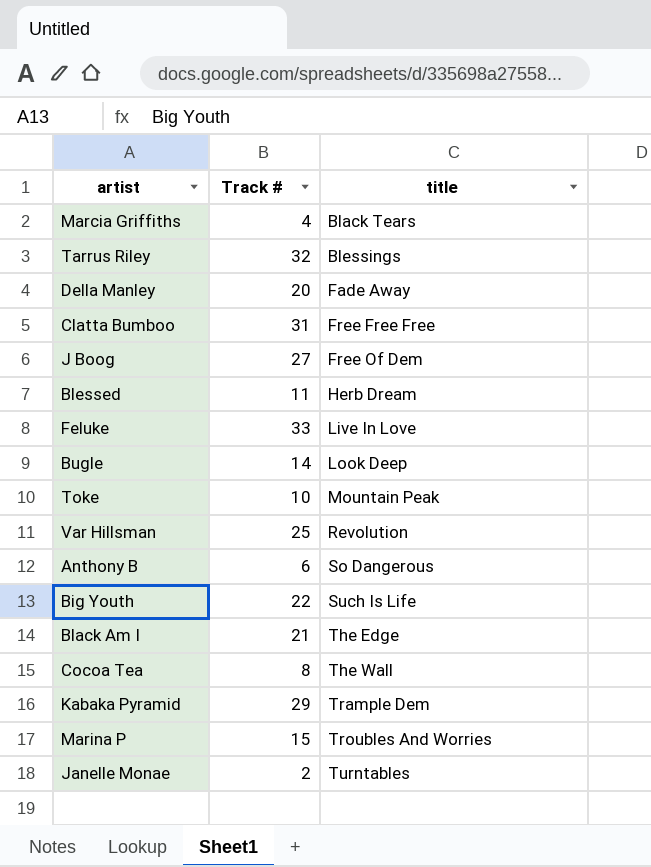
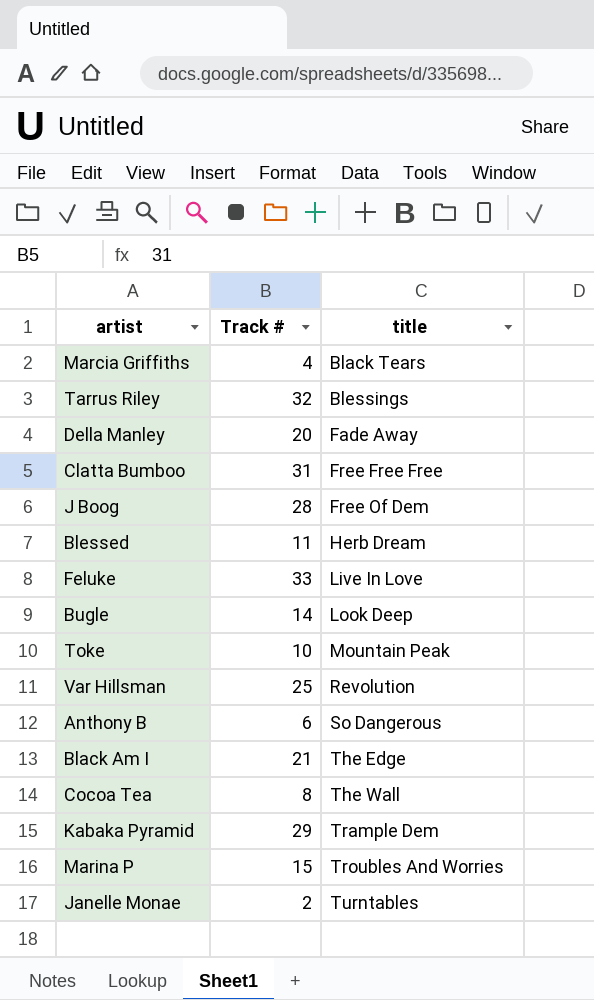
row Big Youth: 22 | Such Is Life -> none
J Boog | Track #: 27 -> 28

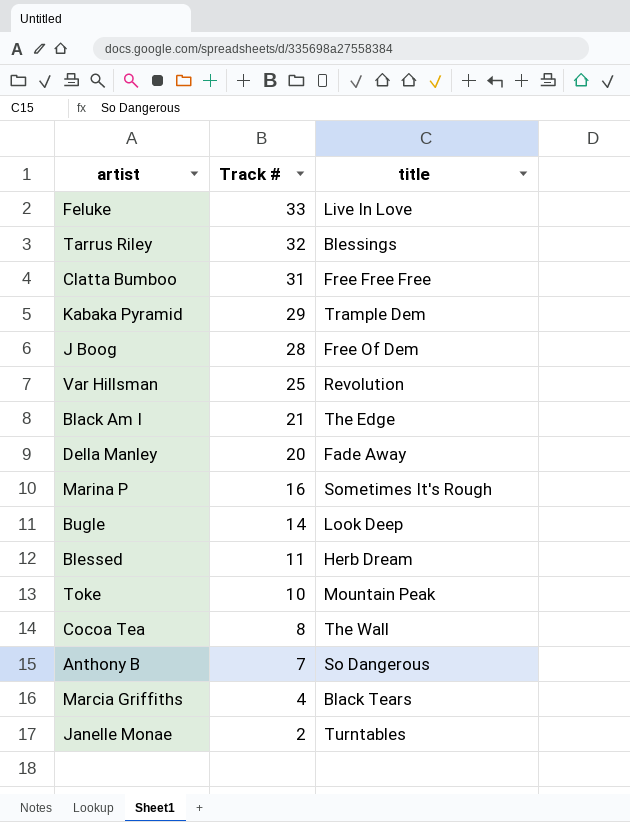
row order: title ascending -> Track # descending
Marina P | Track #: 15 -> 16
Marina P | title: Troubles And Worries -> Sometimes It's Rough
Anthony B | Track #: 6 -> 7

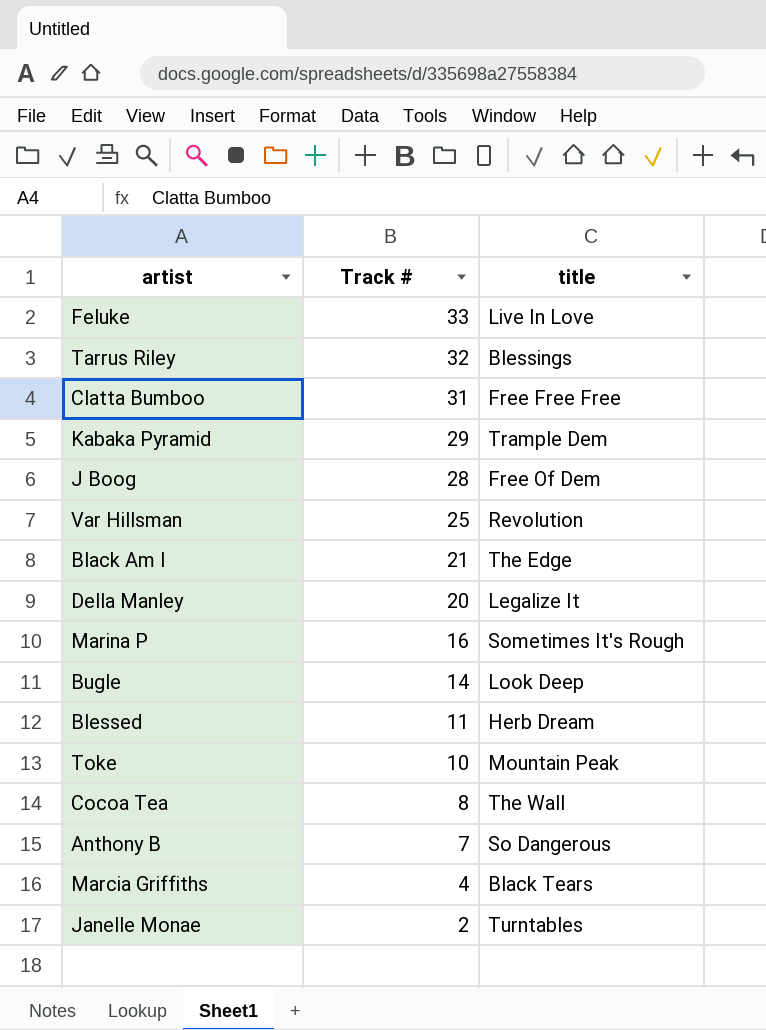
Della Manley | title: Fade Away -> Legalize It

